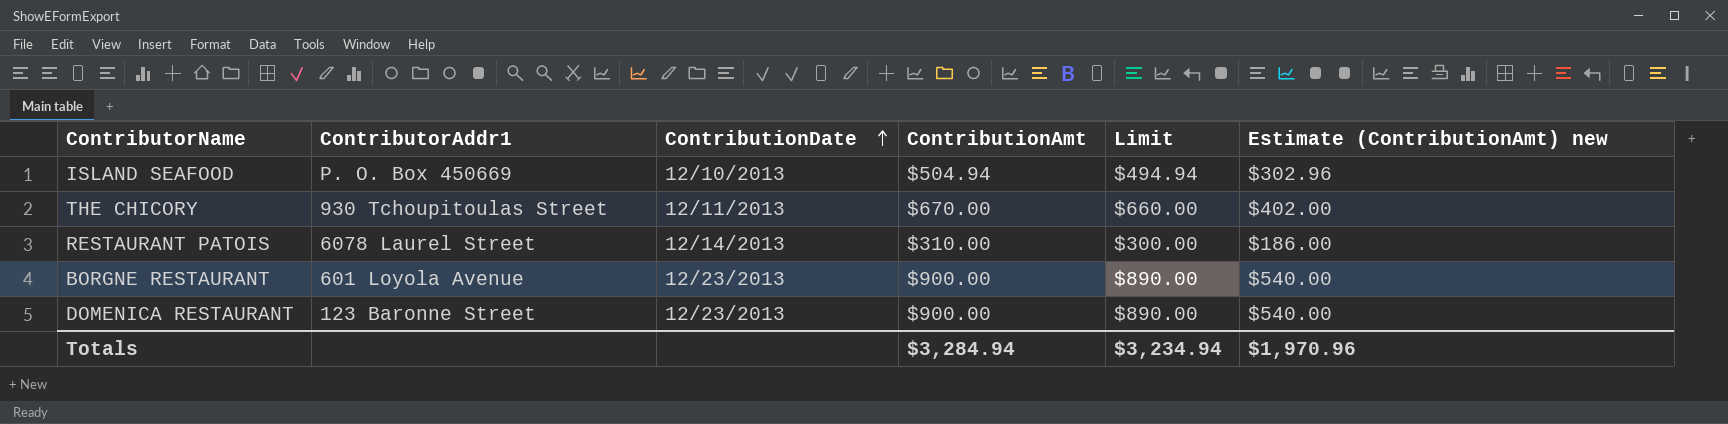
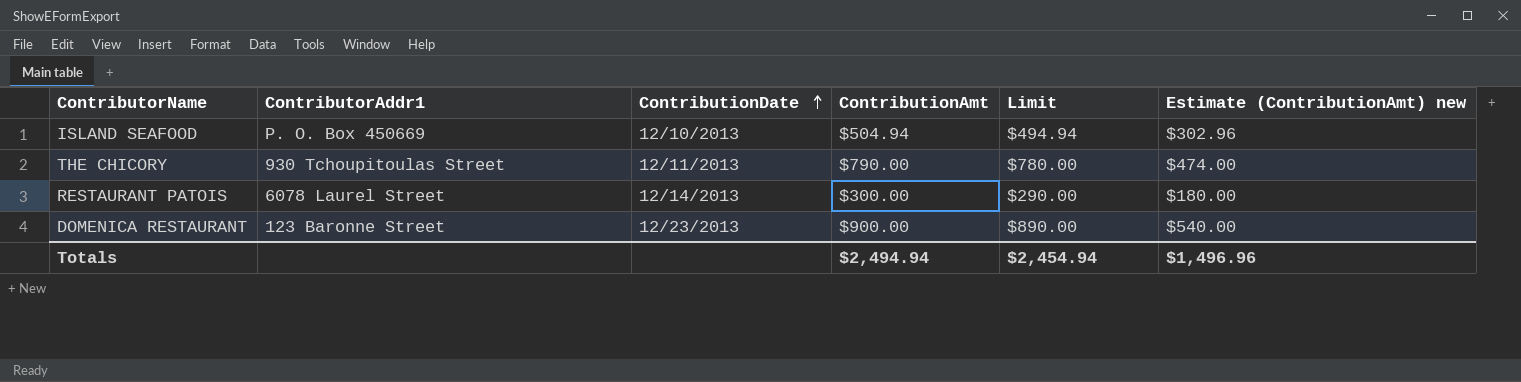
row BORGNE RESTAURANT: 601 Loyola Avenue | 12/23/2013 | $900.00 | $890.00 | $540.00 -> none
THE CHICORY | ContributionAmt: $670.00 -> $790.00
THE CHICORY | Limit: $660.00 -> $780.00
THE CHICORY | Estimate (ContributionAmt) new: $402.00 -> $474.00
RESTAURANT PATOIS | ContributionAmt: $310.00 -> $300.00
RESTAURANT PATOIS | Limit: $300.00 -> $290.00
RESTAURANT PATOIS | Estimate (ContributionAmt) new: $186.00 -> $180.00
Totals | ContributionAmt: $3,284.94 -> $2,494.94
Totals | Limit: $3,234.94 -> $2,454.94
Totals | Estimate (ContributionAmt) new: $1,970.96 -> $1,496.96

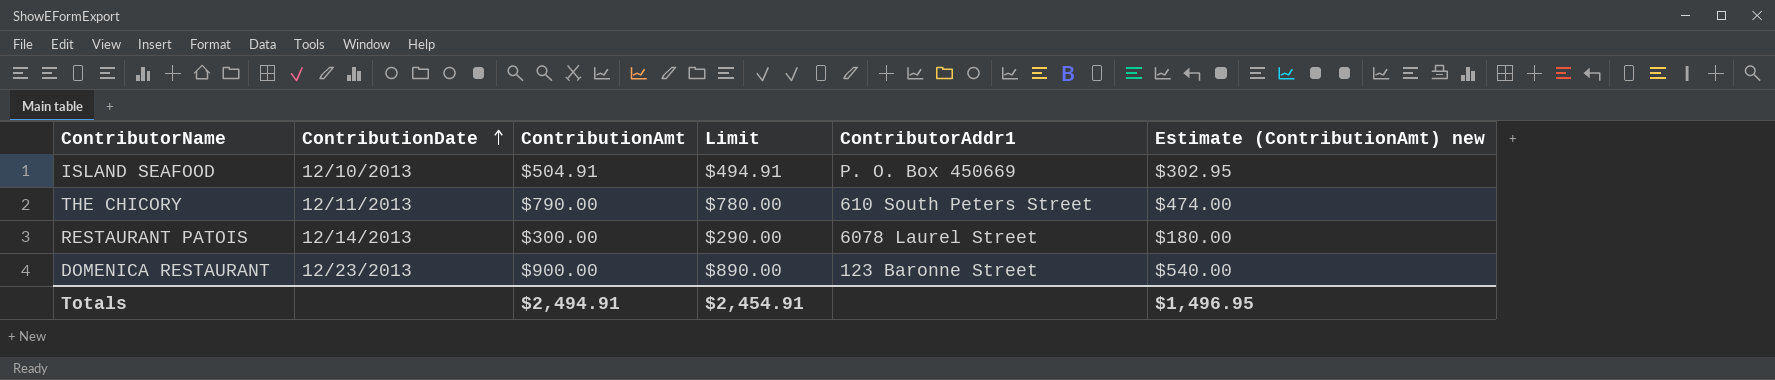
column ContributorAddr1 | position: 2 -> 5
ISLAND SEAFOOD | ContributionAmt: $504.94 -> $504.91
ISLAND SEAFOOD | Limit: $494.94 -> $494.91
ISLAND SEAFOOD | Estimate (ContributionAmt) new: $302.96 -> $302.95
THE CHICORY | ContributorAddr1: 930 Tchoupitoulas Street -> 610 South Peters Street
Totals | ContributionAmt: $2,494.94 -> $2,494.91
Totals | Limit: $2,454.94 -> $2,454.91
Totals | Estimate (ContributionAmt) new: $1,496.96 -> $1,496.95

